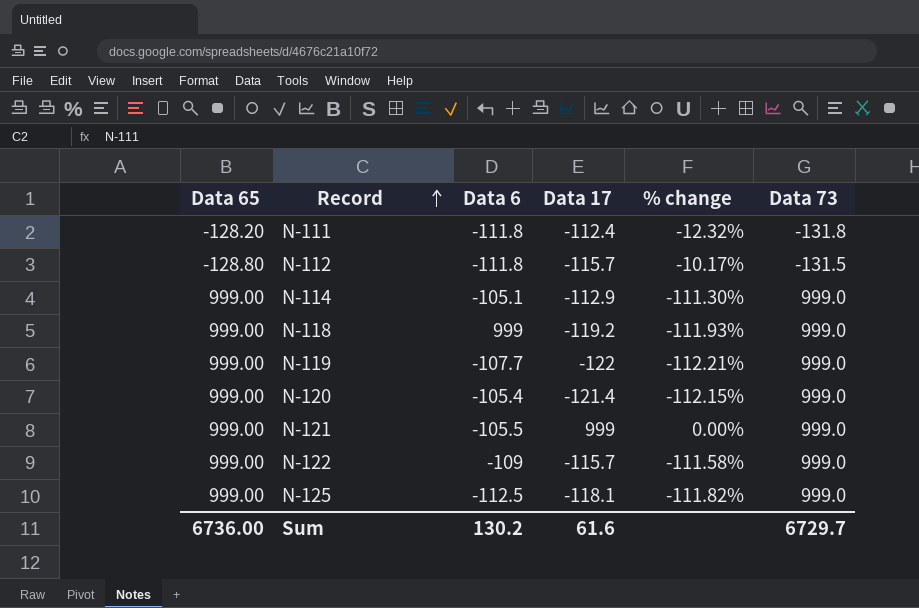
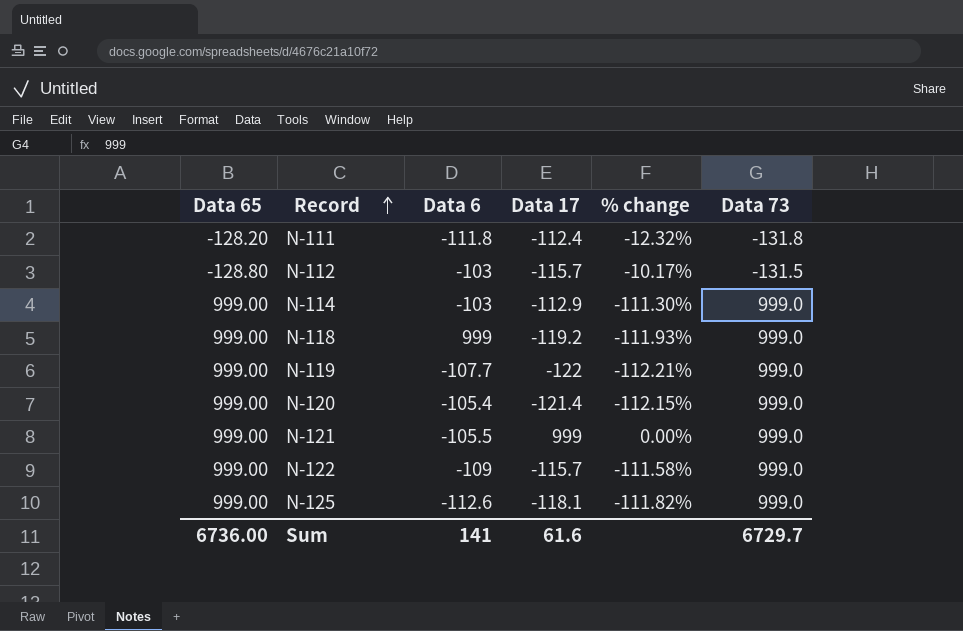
N-112 | Data 6: -111.8 -> -103
N-114 | Data 6: -105.1 -> -103
N-125 | Data 6: -112.5 -> -112.6
Sum | Data 6: 130.2 -> 141

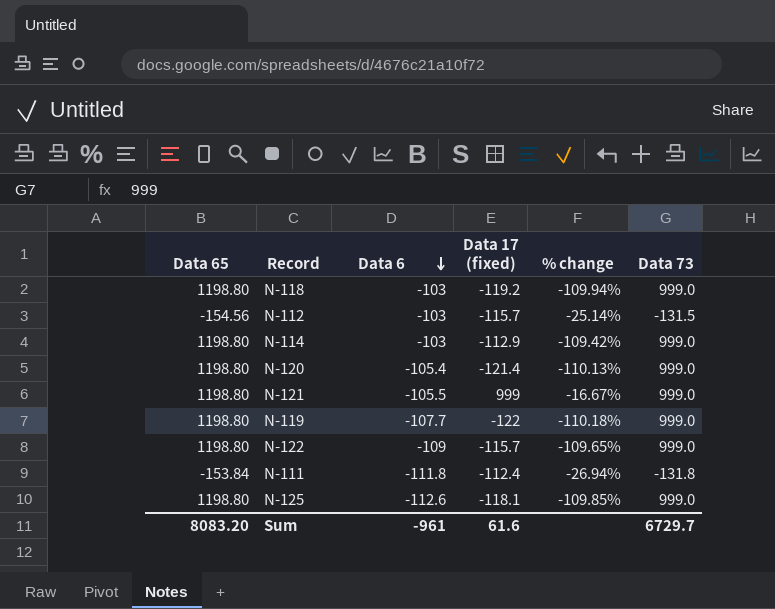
row order: Record ascending -> Data 6 descending
column name: Data 17 -> Data 17 (fixed)
N-118 | Data 65: 999.00 -> 1198.80
N-118 | Data 6: 999 -> -103
N-118 | % change: -111.93% -> -109.94%
N-112 | Data 65: -128.80 -> -154.56
N-112 | % change: -10.17% -> -25.14%
N-114 | Data 65: 999.00 -> 1198.80
N-114 | % change: -111.30% -> -109.42%
N-120 | Data 65: 999.00 -> 1198.80
N-120 | % change: -112.15% -> -110.13%
N-121 | Data 65: 999.00 -> 1198.80
N-121 | % change: 0.00% -> -16.67%
N-119 | Data 65: 999.00 -> 1198.80
N-119 | % change: -112.21% -> -110.18%
N-122 | Data 65: 999.00 -> 1198.80
N-122 | % change: -111.58% -> -109.65%
N-111 | Data 65: -128.20 -> -153.84
N-111 | % change: -12.32% -> -26.94%
N-125 | Data 65: 999.00 -> 1198.80
N-125 | % change: -111.82% -> -109.85%
Sum | Data 65: 6736.00 -> 8083.20
Sum | Data 6: 141 -> -961

